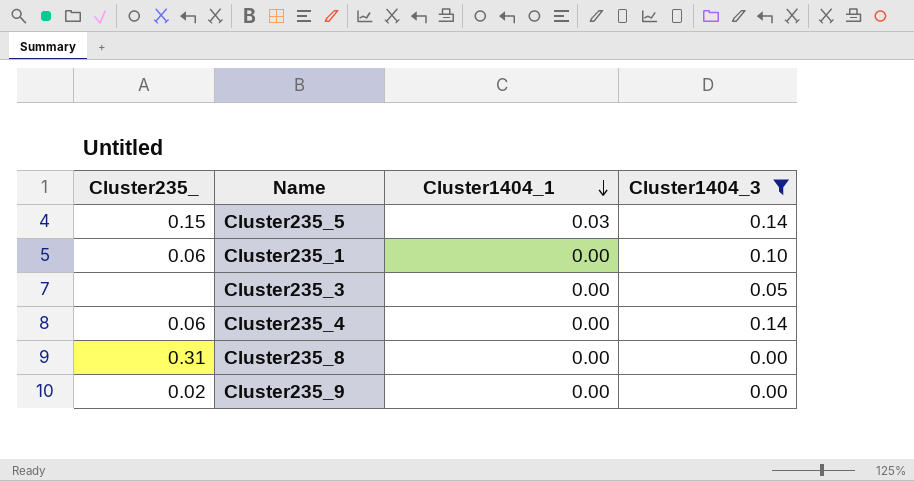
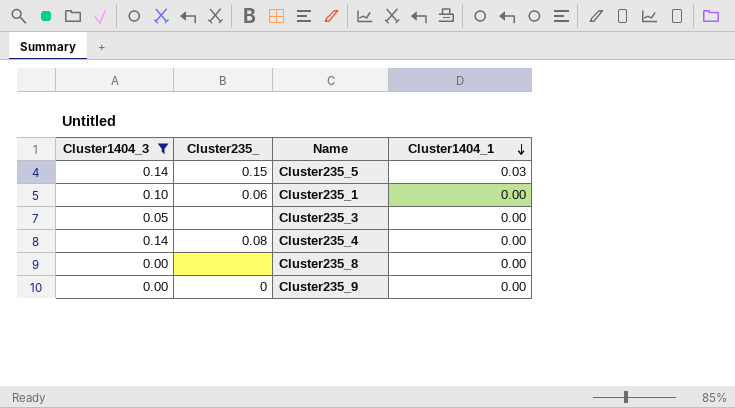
column Cluster1404_3 | position: 4 -> 1
Cluster235_4 | Cluster235_: 0.06 -> 0.08
Cluster235_8 | Cluster235_: 0.31 -> none
Cluster235_9 | Cluster235_: 0.02 -> 0

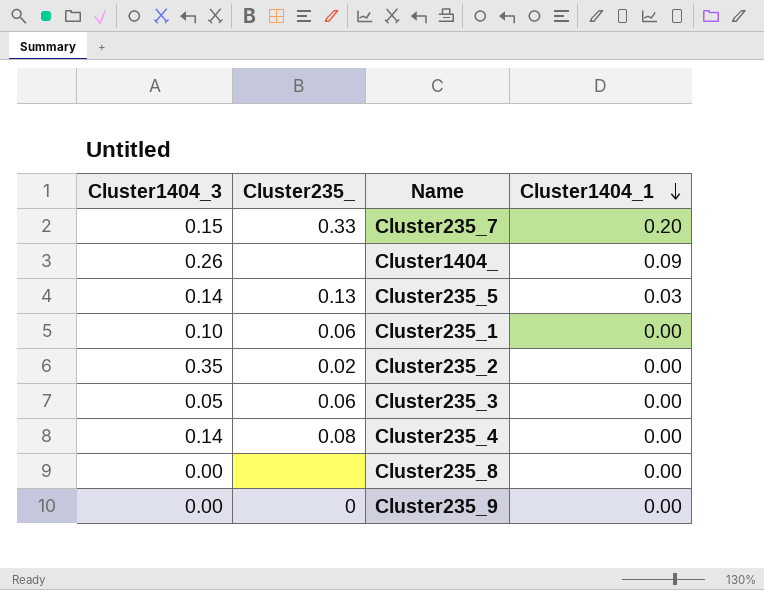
filter: Cluster1404_3 <= 0.14 -> none
Cluster235_5 | Cluster235_: 0.15 -> 0.13
Cluster235_3 | Cluster235_: none -> 0.06

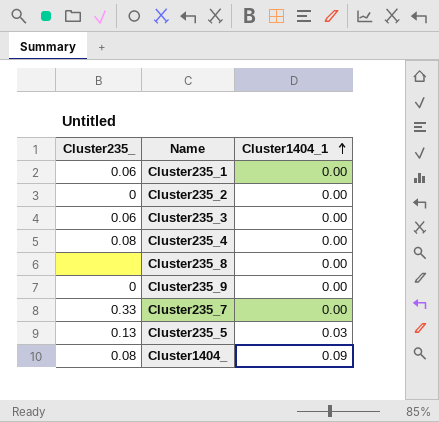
row order: Cluster1404_1 descending -> Cluster1404_1 ascending
column Cluster1404_3 | position: 1 -> none
Cluster235_2 | Cluster235_: 0.02 -> 0
Cluster235_7 | Cluster1404_1: 0.20 -> 0.00
Cluster1404_ | Cluster235_: none -> 0.08

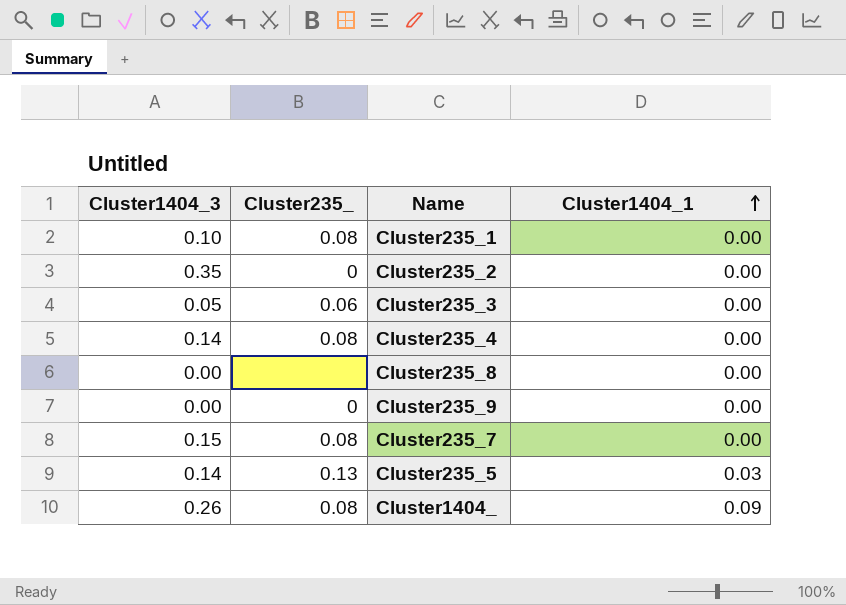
column Cluster1404_3 | position: none -> 1
Cluster235_1 | Cluster235_: 0.06 -> 0.08
Cluster235_7 | Cluster235_: 0.33 -> 0.08

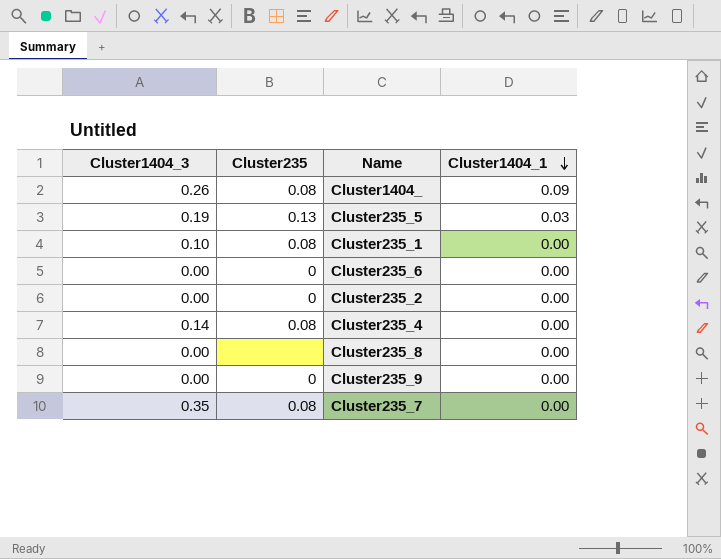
row order: Cluster1404_1 ascending -> Cluster1404_1 descending
column name: Cluster235_ -> Cluster235
row Cluster235_3: 0.05 | 0.06 | 0.00 -> none
Cluster235_5 | Cluster1404_3: 0.14 -> 0.19
row Cluster235_6: none -> 0.00 | 0 | 0.00
Cluster235_2 | Cluster1404_3: 0.35 -> 0.00
Cluster235_7 | Cluster1404_3: 0.15 -> 0.35

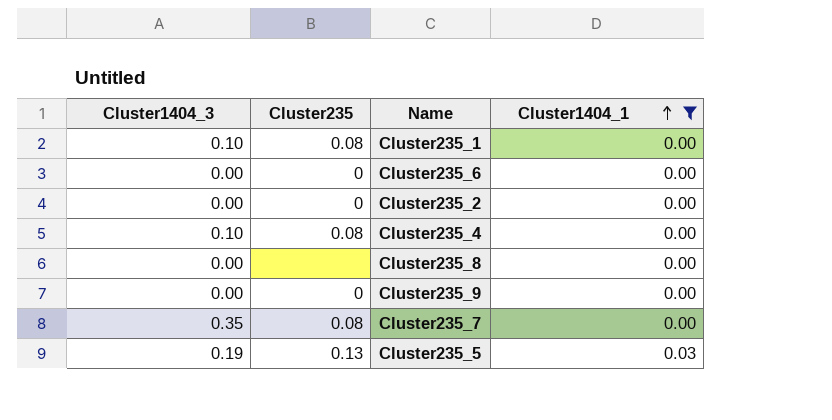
filter: none -> Cluster1404_1 != 0.09
row order: Cluster1404_1 descending -> Cluster1404_1 ascending
Cluster235_4 | Cluster1404_3: 0.14 -> 0.10

